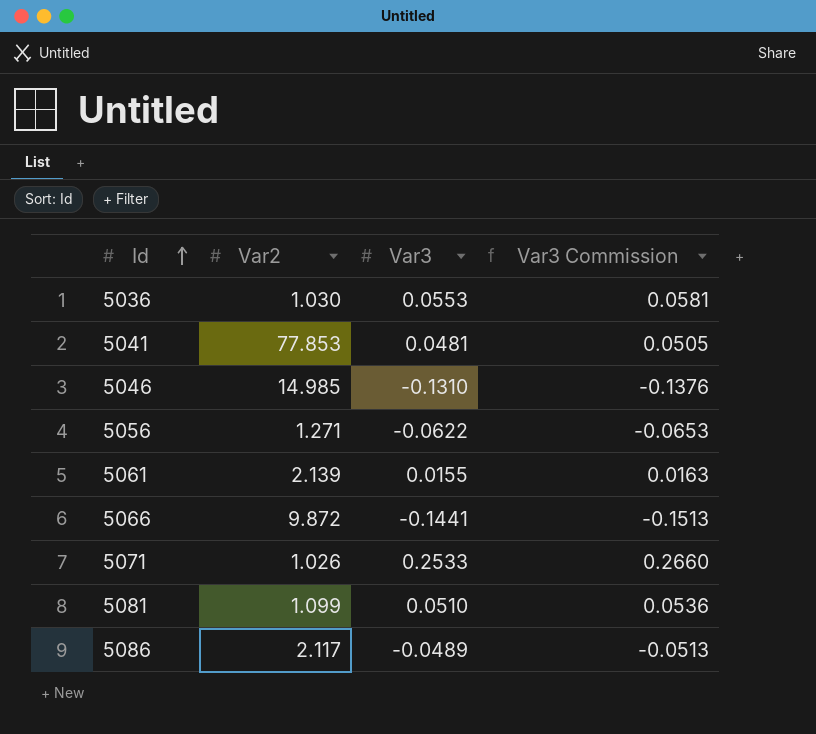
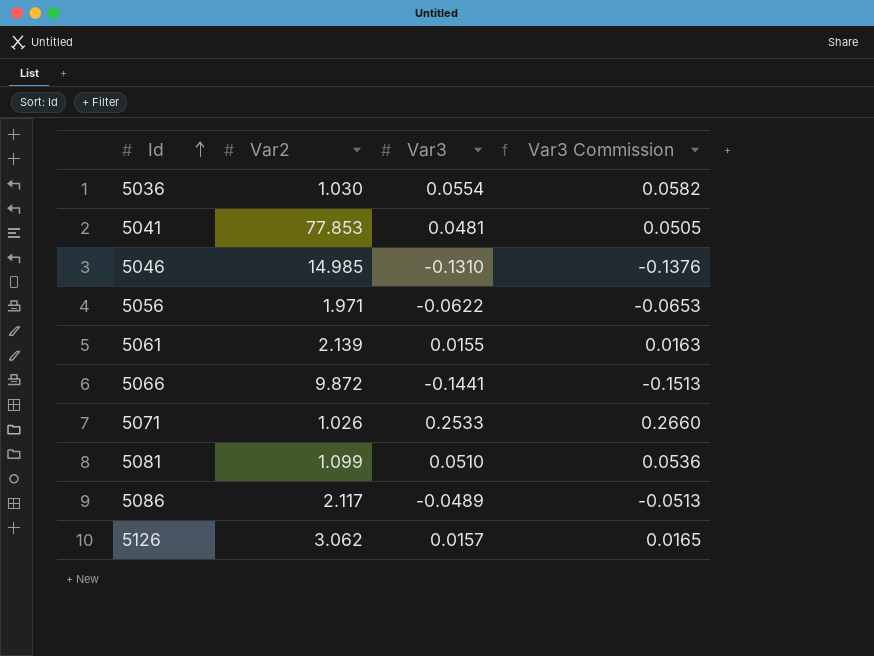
5036 | Var3: 0.0553 -> 0.0554
5036 | Var3 Commission: 0.0581 -> 0.0582
5056 | Var2: 1.271 -> 1.971
row 5126: none -> 3.062 | 0.0157 | 0.0165

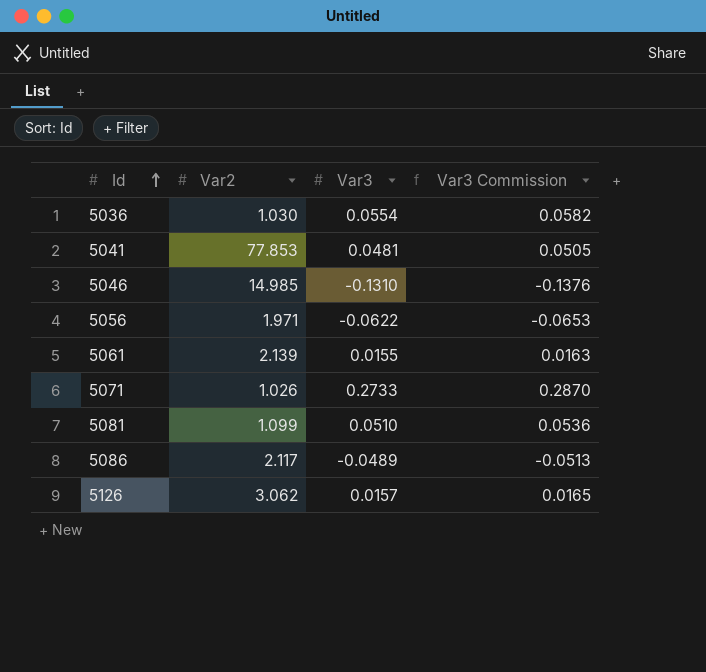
row 5066: 9.872 | -0.1441 | -0.1513 -> none
5071 | Var3: 0.2533 -> 0.2733
5071 | Var3 Commission: 0.2660 -> 0.2870

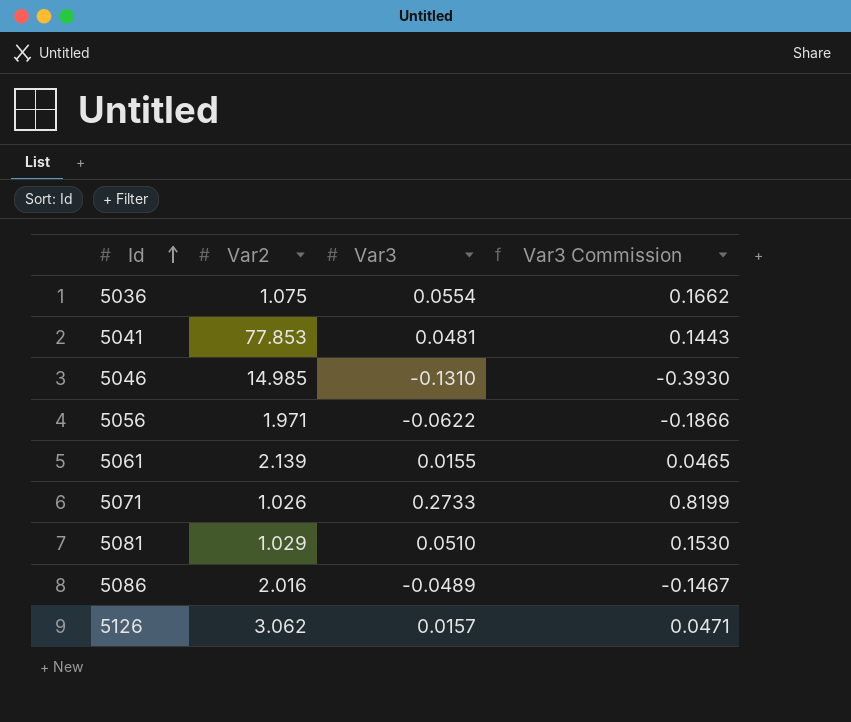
column Var3 Commission | formula: [Var3] * 1.05 -> [Var3] * 3
5036 | Var2: 1.030 -> 1.075
5081 | Var2: 1.099 -> 1.029
5086 | Var2: 2.117 -> 2.016

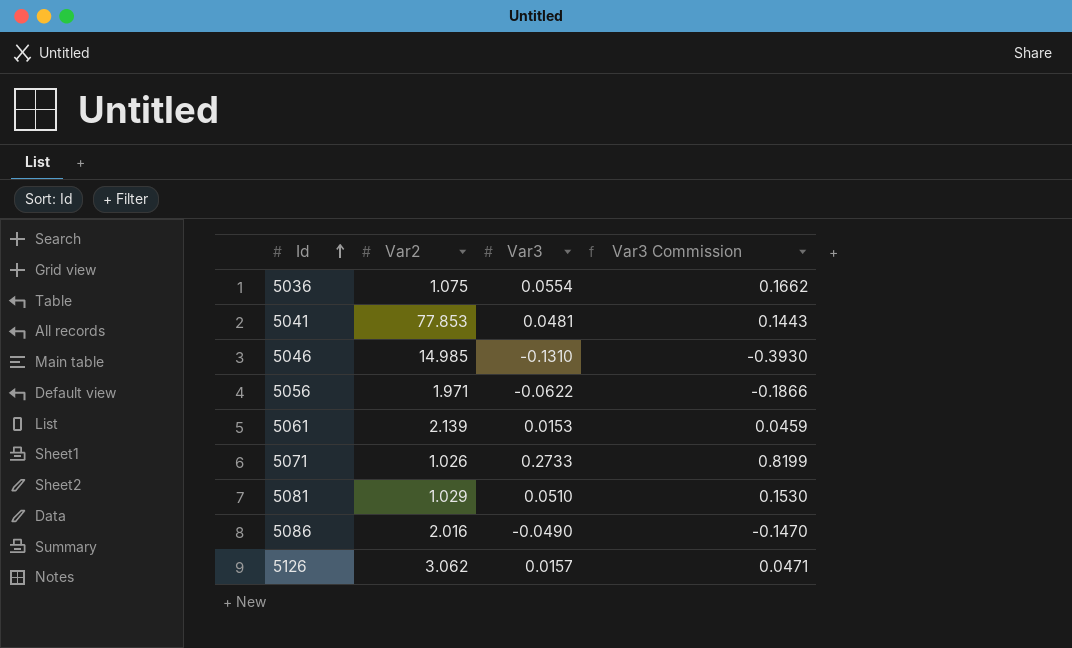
5061 | Var3: 0.0155 -> 0.0153
5061 | Var3 Commission: 0.0465 -> 0.0459
5086 | Var3: -0.0489 -> -0.0490
5086 | Var3 Commission: -0.1467 -> -0.1470

